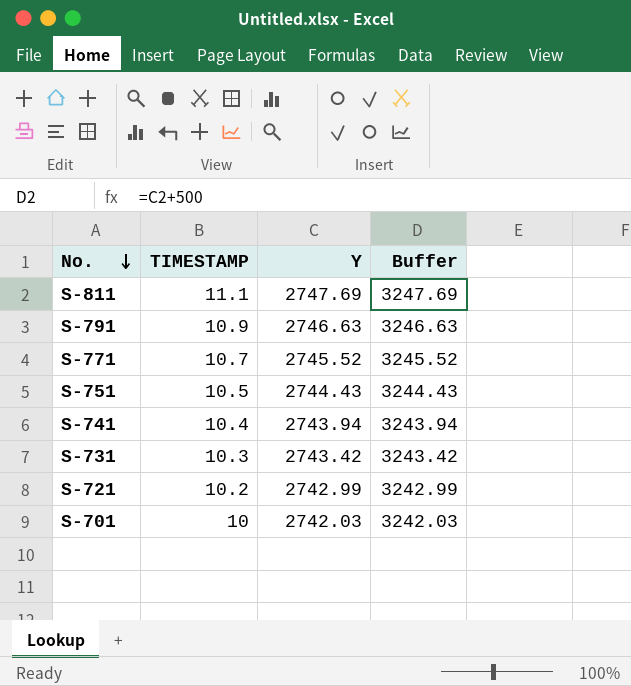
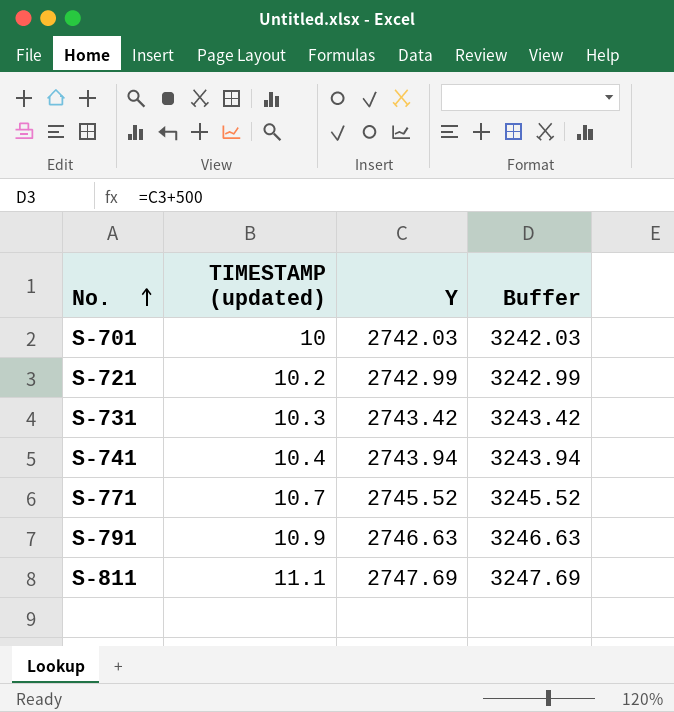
row order: No. descending -> No. ascending
column name: TIMESTAMP -> TIMESTAMP (updated)
row S-751: 10.5 | 2744.43 | 3244.43 -> none

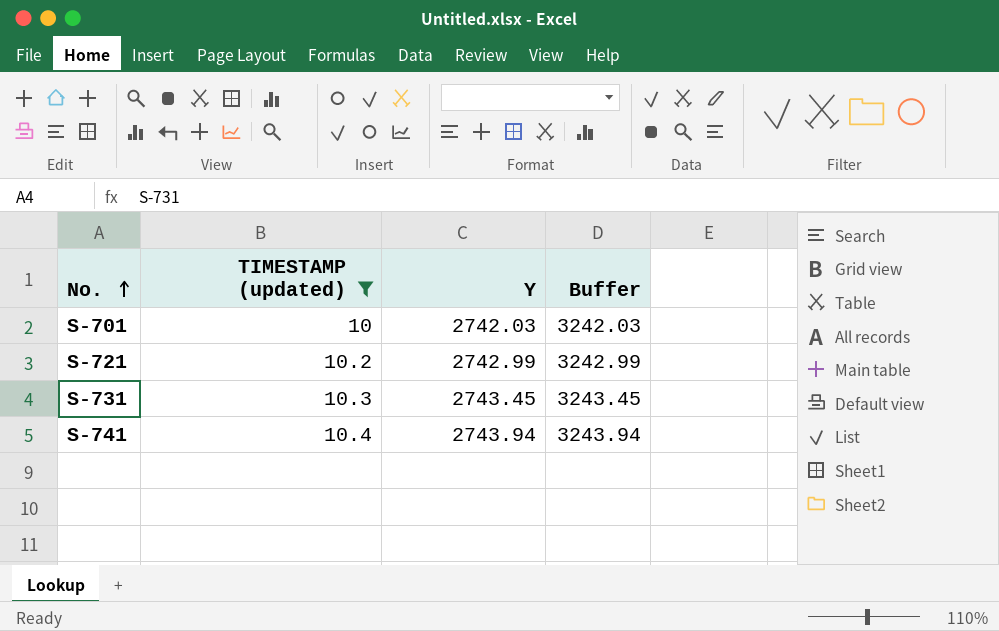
filter: none -> TIMESTAMP (updated) <= 10.4
S-731 | Y: 2743.42 -> 2743.45
S-731 | Buffer: 3243.42 -> 3243.45

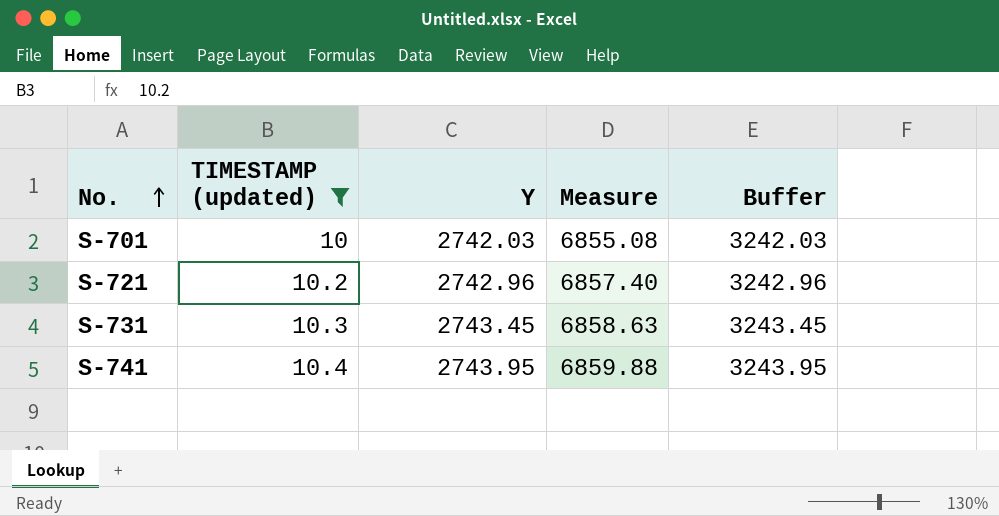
column Measure | formula: none -> [Y] * 2.5
S-721 | Y: 2742.99 -> 2742.96
S-721 | Buffer: 3242.99 -> 3242.96
S-741 | Y: 2743.94 -> 2743.95
S-741 | Buffer: 3243.94 -> 3243.95

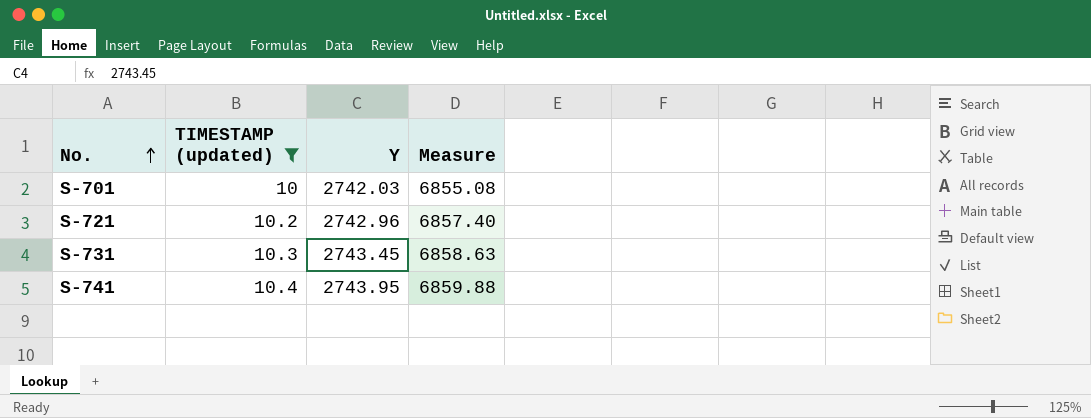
column Buffer | formula: [Y] + 500 -> none

